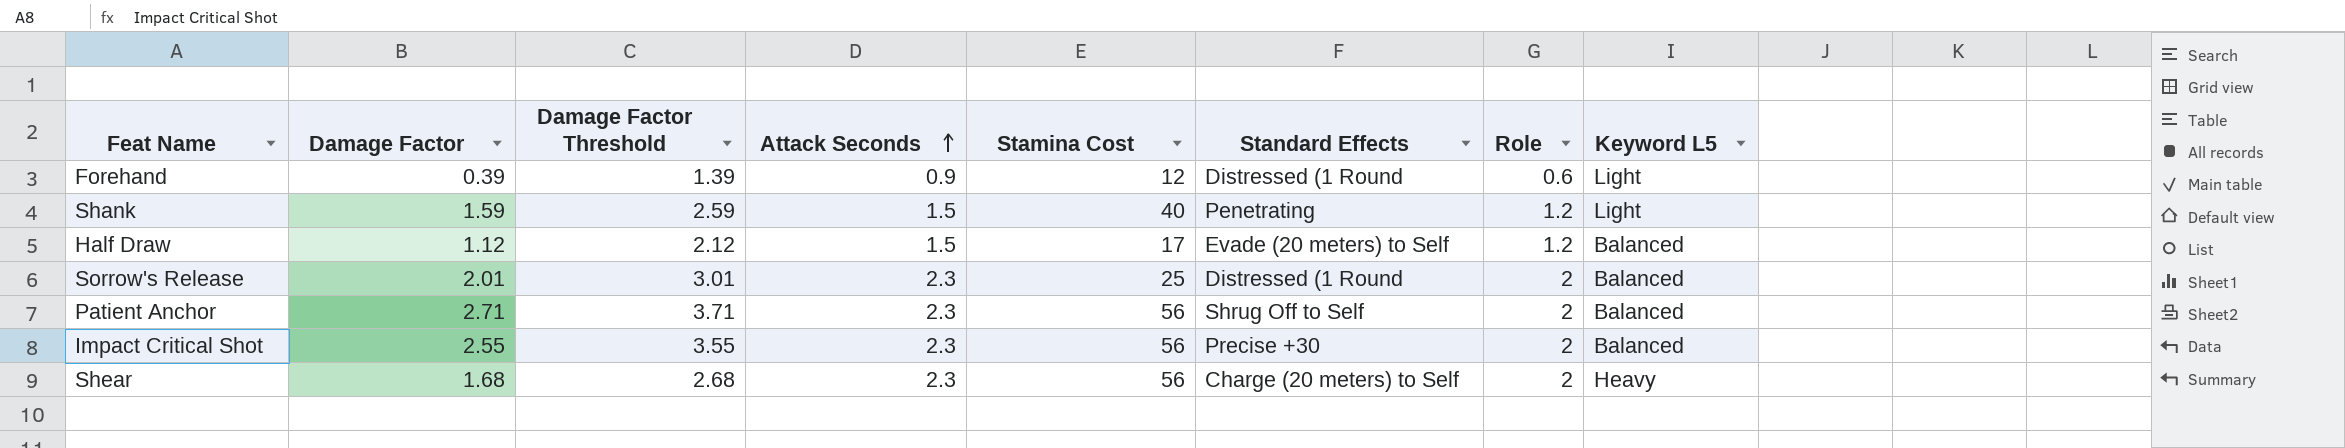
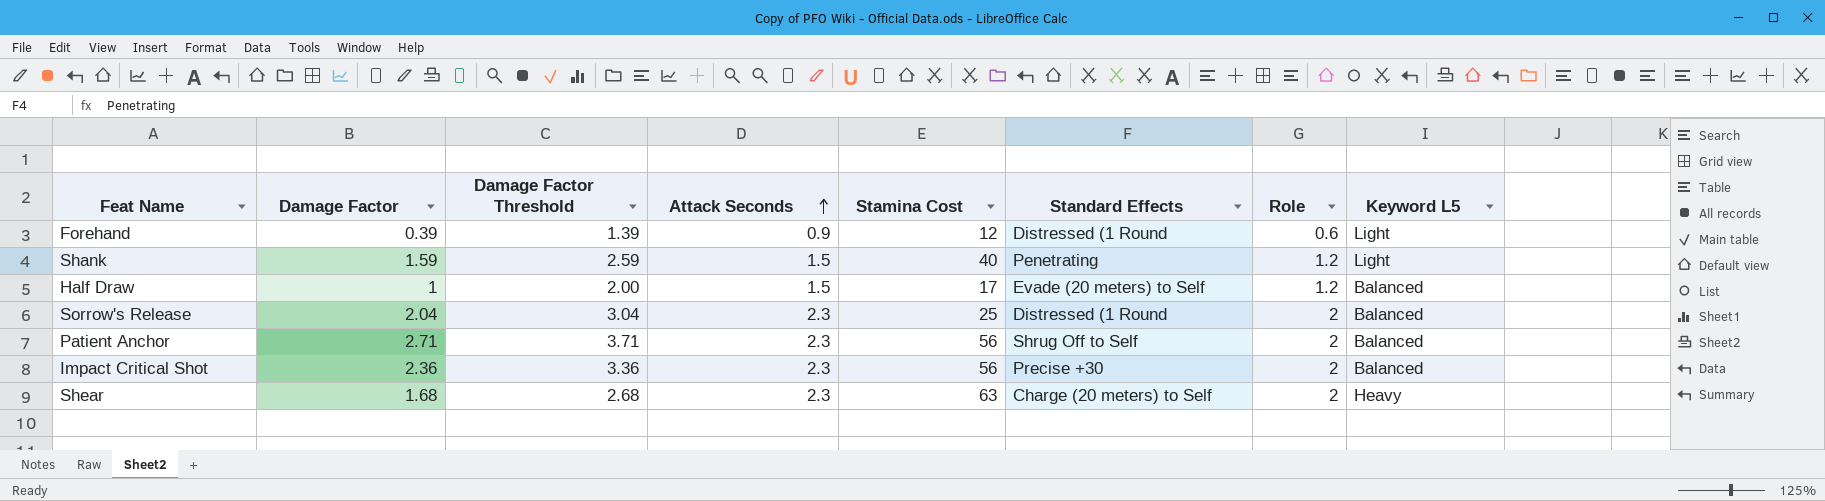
Half Draw | Damage Factor: 1.12 -> 1
Half Draw | Damage Factor Threshold: 2.12 -> 2.00
Sorrow's Release | Damage Factor: 2.01 -> 2.04
Sorrow's Release | Damage Factor Threshold: 3.01 -> 3.04
Impact Critical Shot | Damage Factor: 2.55 -> 2.36
Impact Critical Shot | Damage Factor Threshold: 3.55 -> 3.36
Shear | Stamina Cost: 56 -> 63

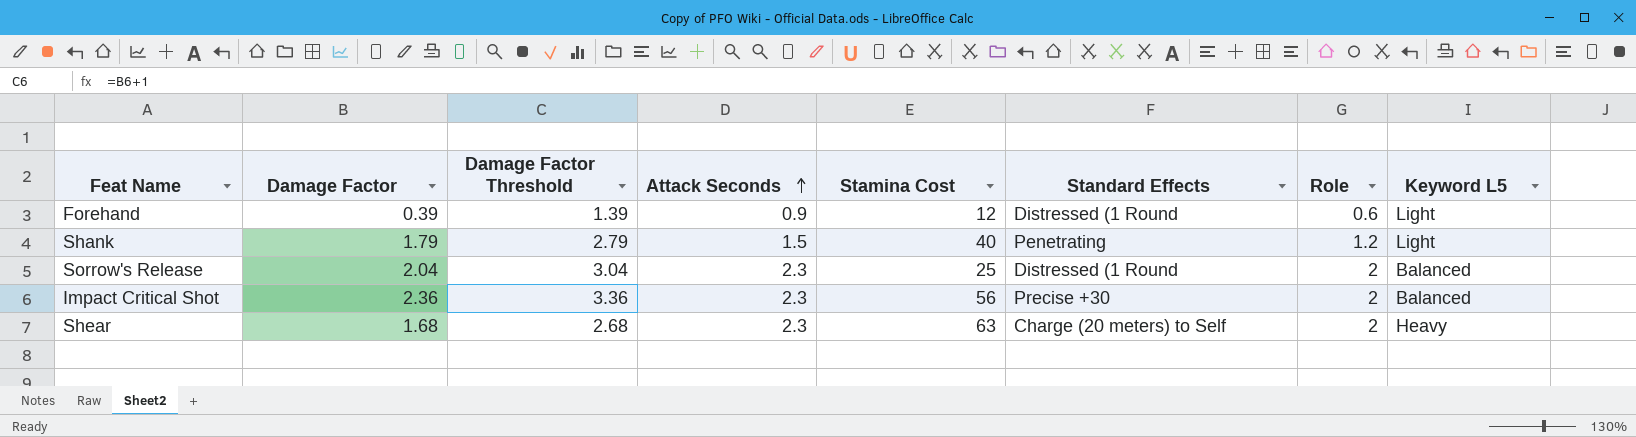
row Half Draw: 1 | 2.00 | 1.5 | 17 | Evade (20 meters) to Self | 1.2 | Balanced -> none
row Patient Anchor: 2.71 | 3.71 | 2.3 | 56 | Shrug Off to Self | 2 | Balanced -> none
Shank | Damage Factor: 1.59 -> 1.79
Shank | Damage Factor Threshold: 2.59 -> 2.79

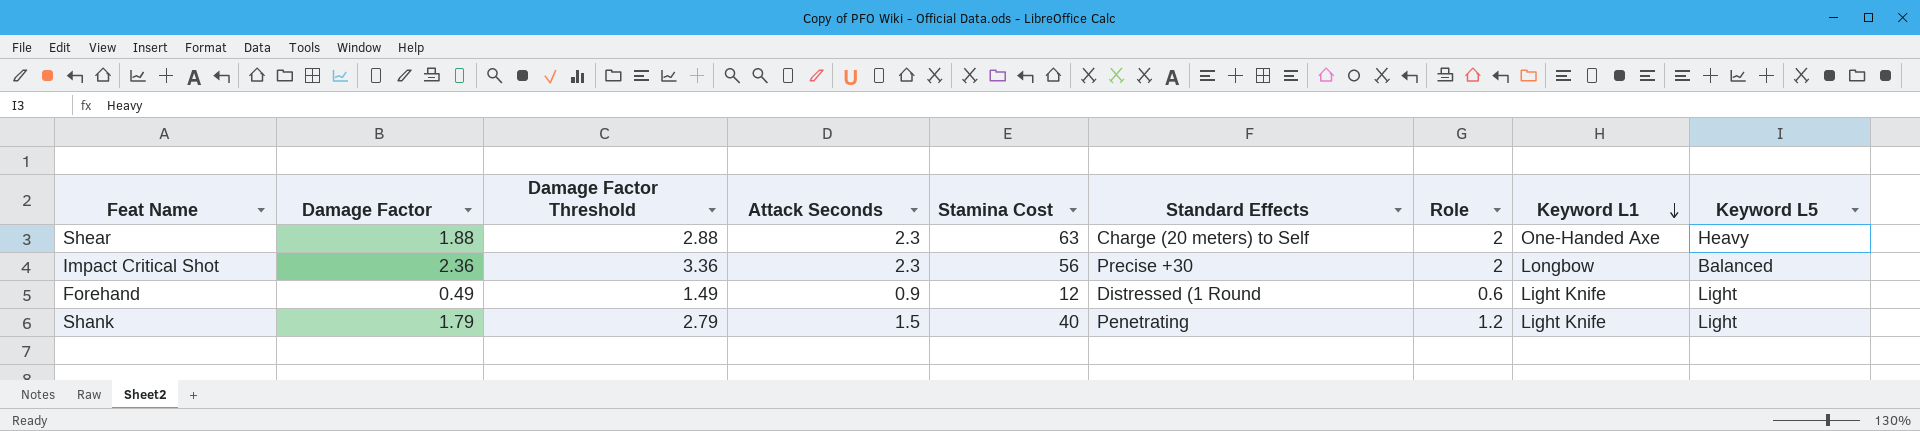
row order: Attack Seconds ascending -> Keyword L1 descending
column Keyword L1 | position: none -> 8
row Sorrow's Release: 2.04 | 3.04 | 2.3 | 25 | Distressed (1 Round | 2 | Balanced -> none
Shear | Damage Factor: 1.68 -> 1.88
Shear | Damage Factor Threshold: 2.68 -> 2.88
Forehand | Damage Factor: 0.39 -> 0.49
Forehand | Damage Factor Threshold: 1.39 -> 1.49

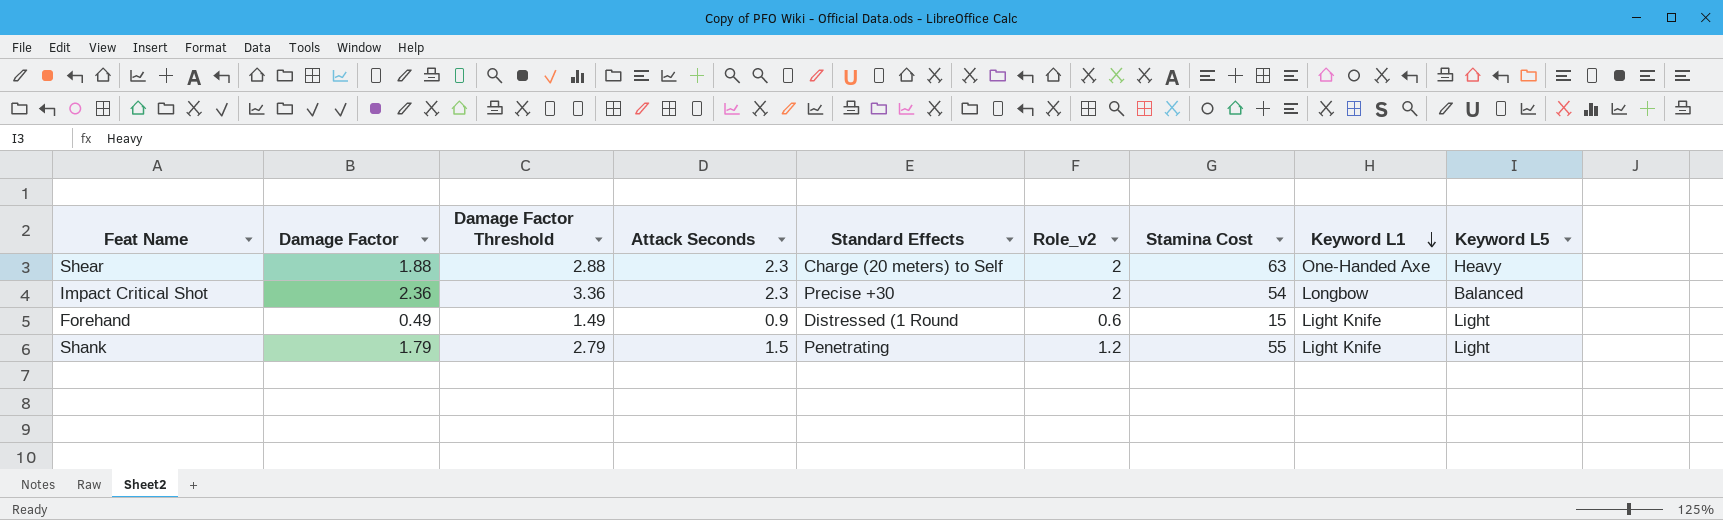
column name: Role -> Role_v2
column Stamina Cost | position: 5 -> 7
Impact Critical Shot | Stamina Cost: 56 -> 54
Forehand | Stamina Cost: 12 -> 15
Shank | Stamina Cost: 40 -> 55

